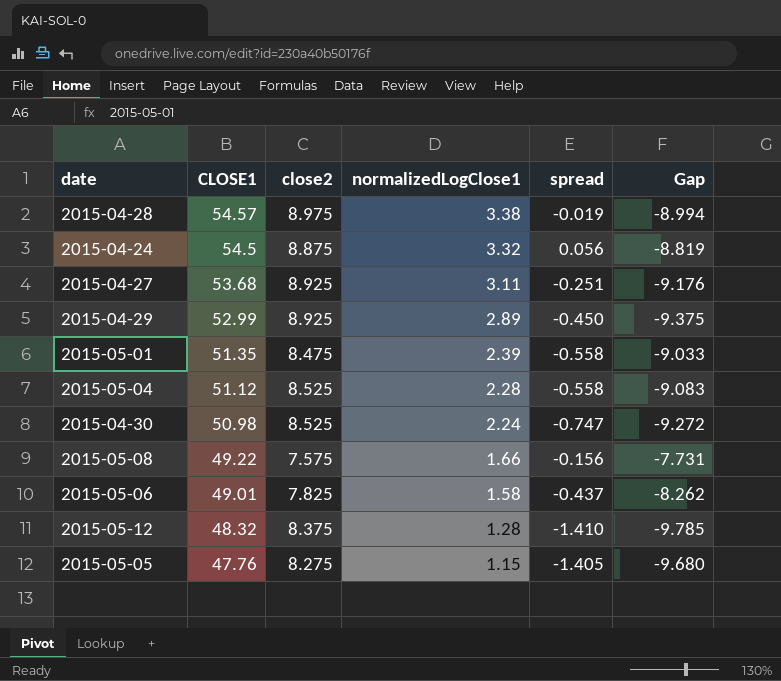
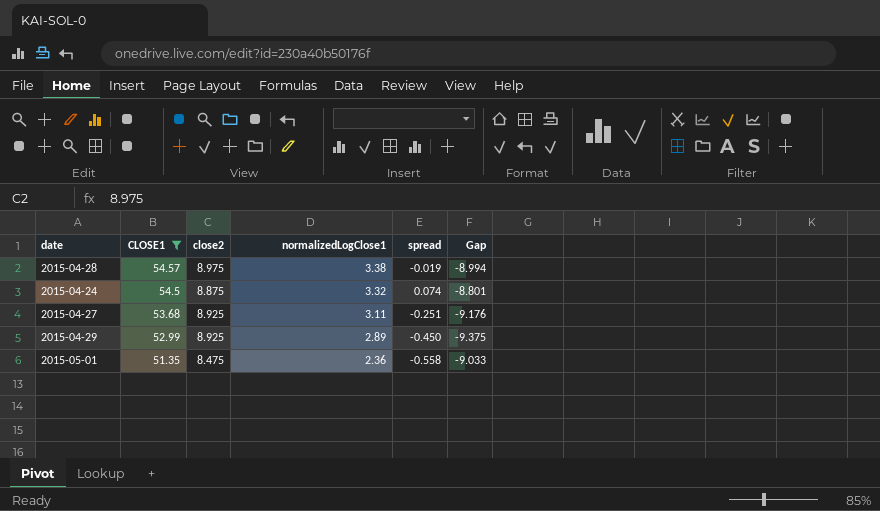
filter: none -> CLOSE1 >= 51.35
2015-04-24 | spread: 0.056 -> 0.074
2015-04-24 | Gap: -8.819 -> -8.801
2015-05-01 | normalizedLogClose1: 2.39 -> 2.36

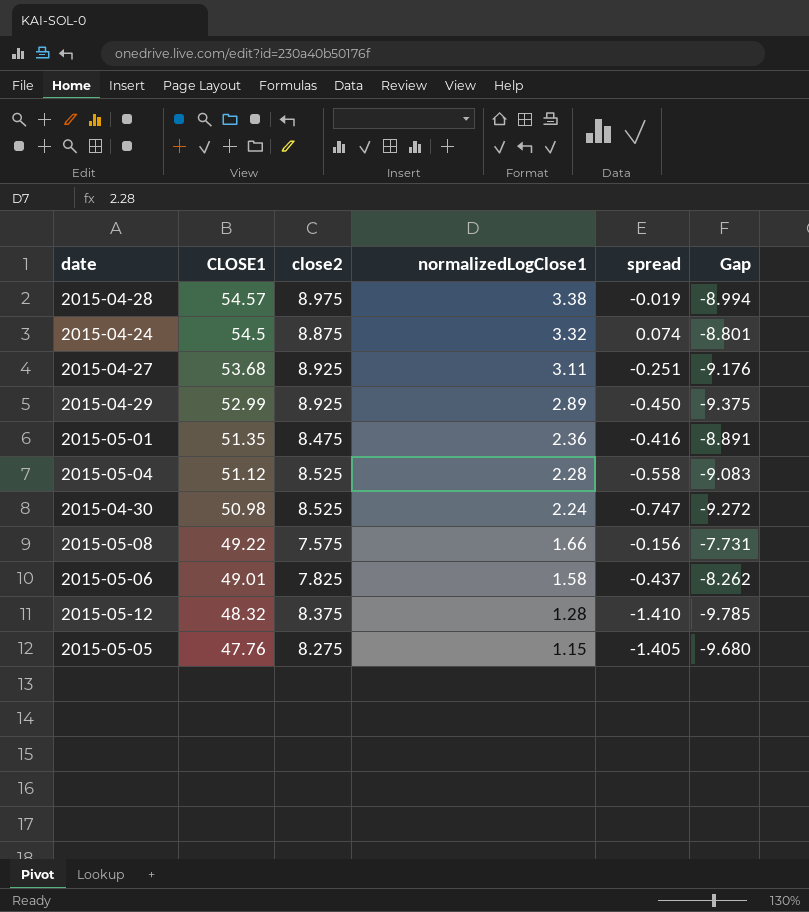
filter: CLOSE1 >= 51.35 -> none
2015-05-01 | spread: -0.558 -> -0.416
2015-05-01 | Gap: -9.033 -> -8.891

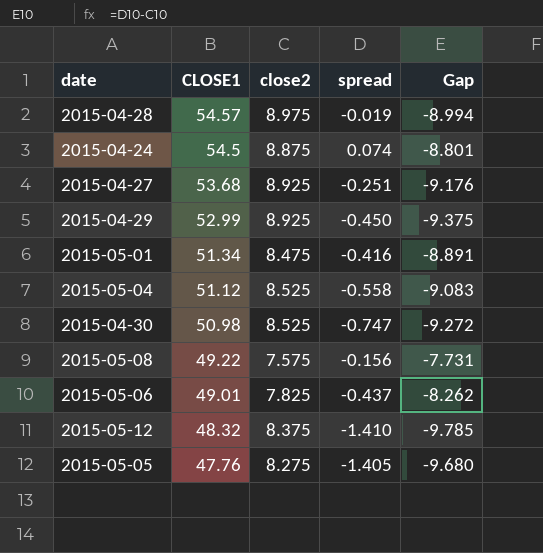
column normalizedLogClose1 | position: 4 -> none
2015-05-01 | CLOSE1: 51.35 -> 51.34

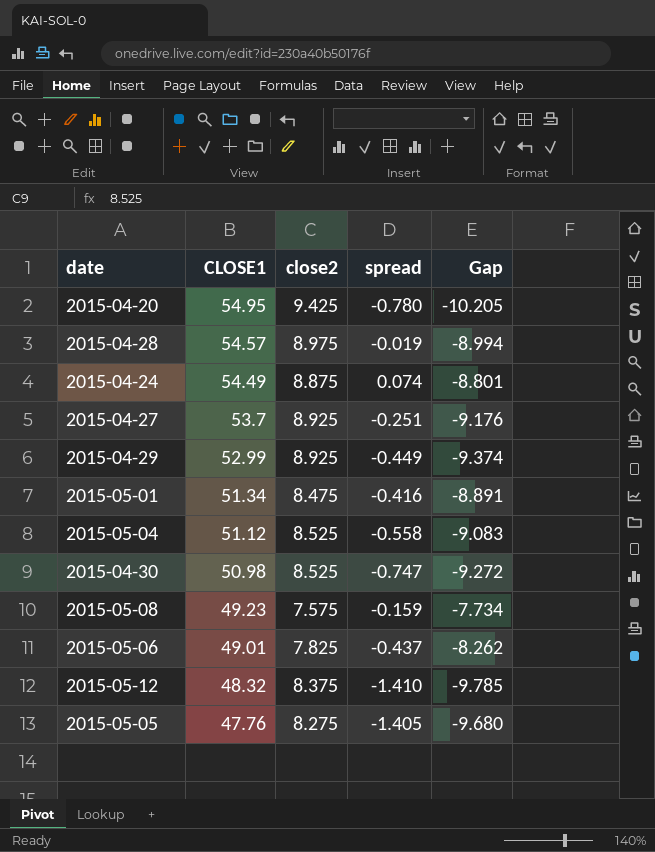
row 2015-04-20: none -> 54.95 | 9.425 | -0.780 | -10.205
2015-04-24 | CLOSE1: 54.5 -> 54.49
2015-04-27 | CLOSE1: 53.68 -> 53.7
2015-04-29 | spread: -0.450 -> -0.449
2015-04-29 | Gap: -9.375 -> -9.374
2015-05-08 | CLOSE1: 49.22 -> 49.23
2015-05-08 | spread: -0.156 -> -0.159
2015-05-08 | Gap: -7.731 -> -7.734

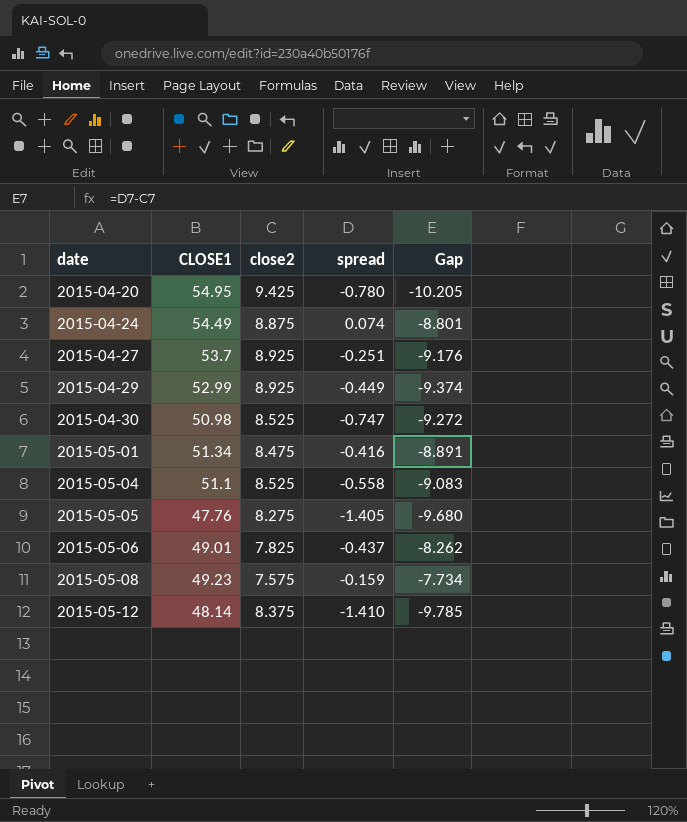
row order: CLOSE1 descending -> date ascending
row 2015-04-28: 54.57 | 8.975 | -0.019 | -8.994 -> none
2015-05-04 | CLOSE1: 51.12 -> 51.1
2015-05-12 | CLOSE1: 48.32 -> 48.14

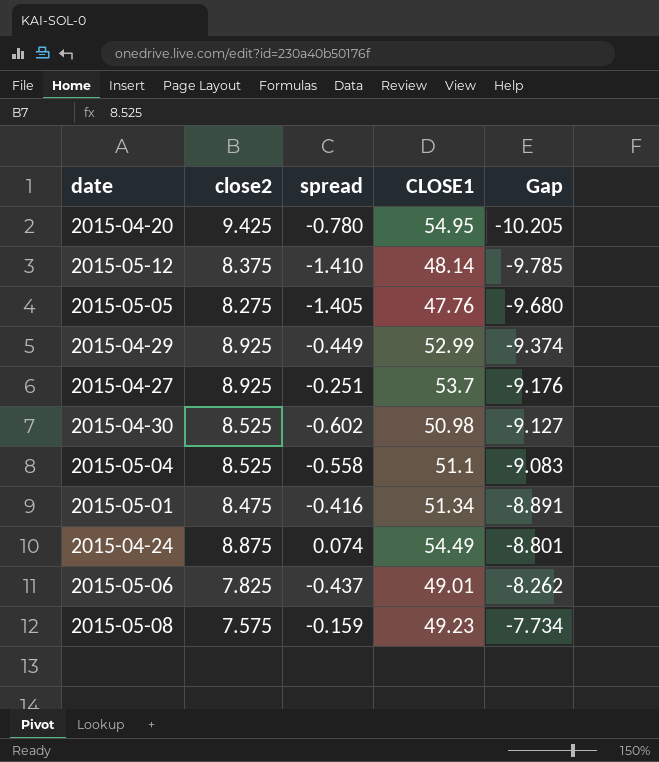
row order: date ascending -> Gap ascending
column CLOSE1 | position: 2 -> 4
2015-04-30 | spread: -0.747 -> -0.602
2015-04-30 | Gap: -9.272 -> -9.127

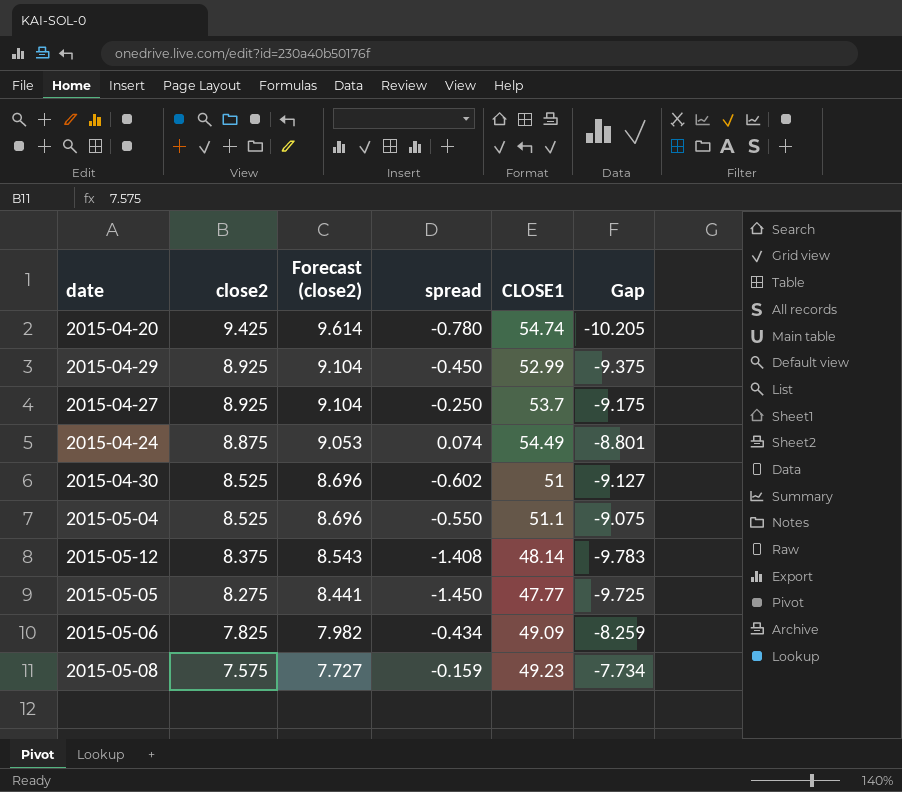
row order: Gap ascending -> close2 descending
column Forecast (close2) | formula: none -> [close2] * 1.02
row 2015-05-01: 8.475 | -0.416 | 51.34 | -8.891 -> none
2015-04-20 | CLOSE1: 54.95 -> 54.74
2015-04-29 | spread: -0.449 -> -0.450
2015-04-29 | Gap: -9.374 -> -9.375
2015-04-27 | spread: -0.251 -> -0.250
2015-04-27 | Gap: -9.176 -> -9.175
2015-04-30 | CLOSE1: 50.98 -> 51
2015-05-04 | spread: -0.558 -> -0.550
2015-05-04 | Gap: -9.083 -> -9.075
2015-05-12 | spread: -1.410 -> -1.408
2015-05-12 | Gap: -9.785 -> -9.783
2015-05-05 | spread: -1.405 -> -1.450
2015-05-05 | CLOSE1: 47.76 -> 47.77
2015-05-05 | Gap: -9.680 -> -9.725
2015-05-06 | spread: -0.437 -> -0.434
2015-05-06 | CLOSE1: 49.01 -> 49.09
2015-05-06 | Gap: -8.262 -> -8.259

